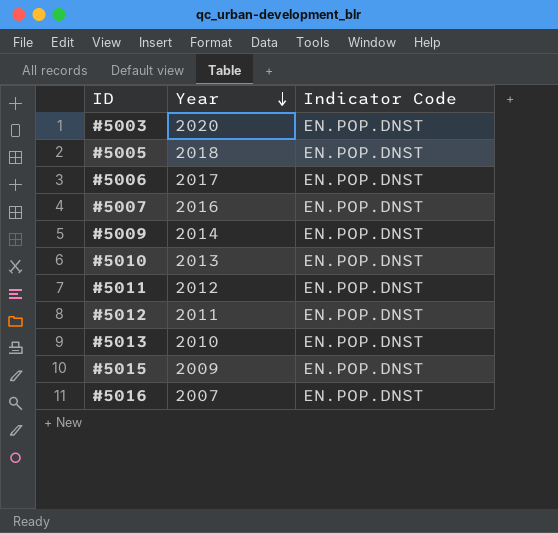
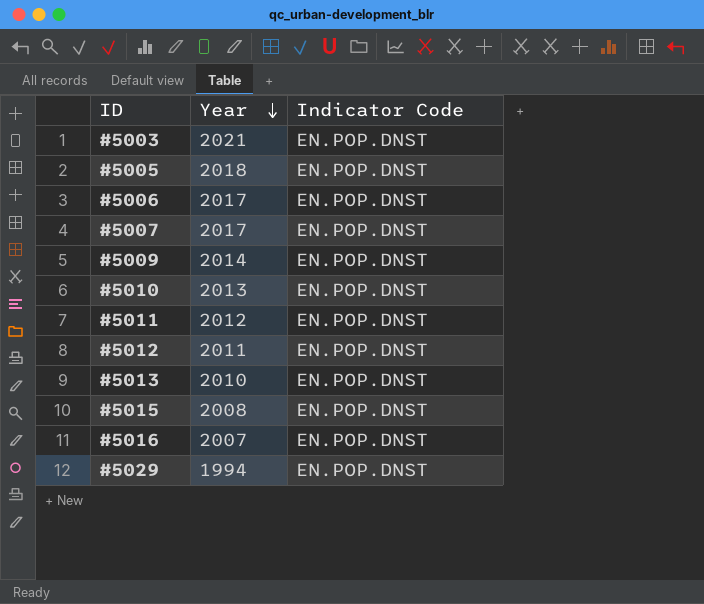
#5003 | Year: 2020 -> 2021
#5007 | Year: 2016 -> 2017
#5015 | Year: 2009 -> 2008
row #5029: none -> 1994 | EN.POP.DNST

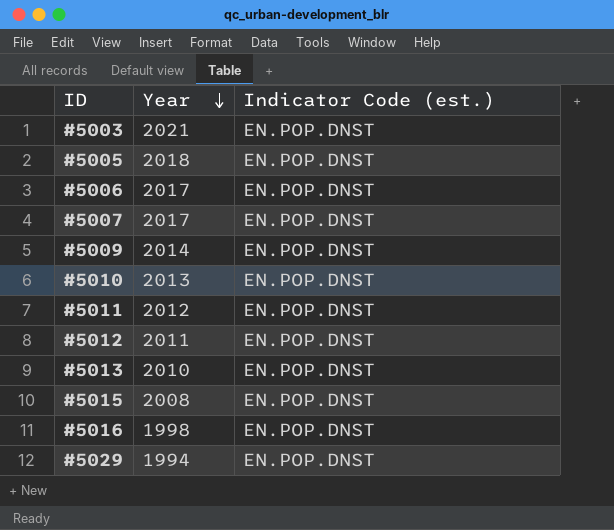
column name: Indicator Code -> Indicator Code (est.)
#5016 | Year: 2007 -> 1998

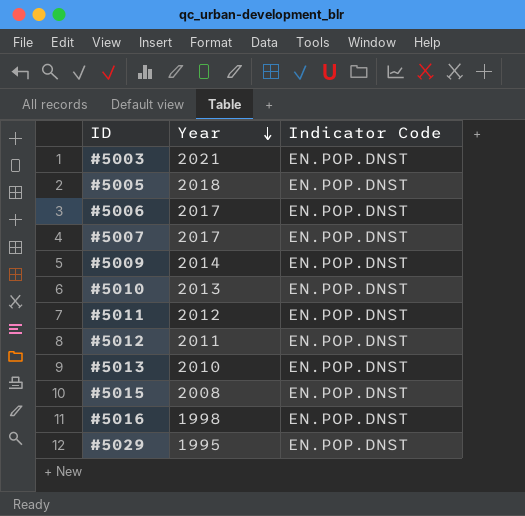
column name: Indicator Code (est.) -> Indicator Code
#5029 | Year: 1994 -> 1995

